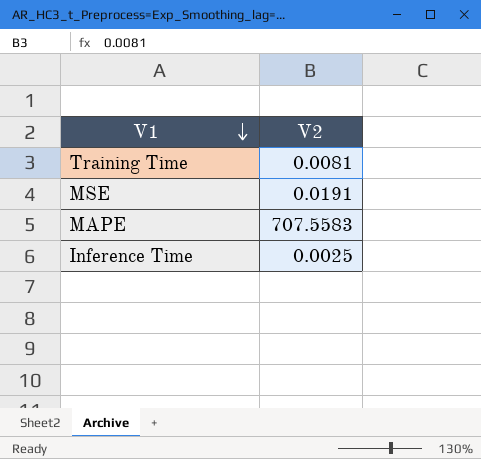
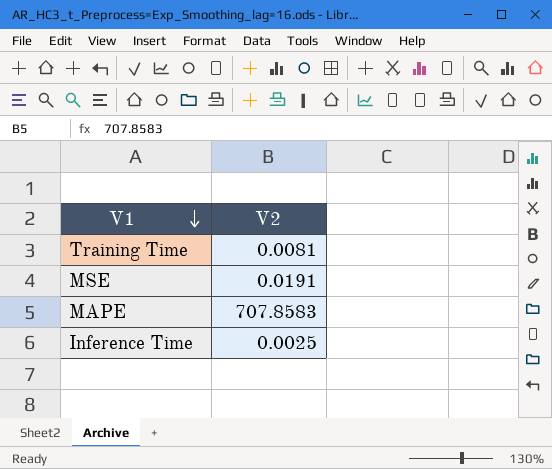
MAPE | V2: 707.5583 -> 707.8583

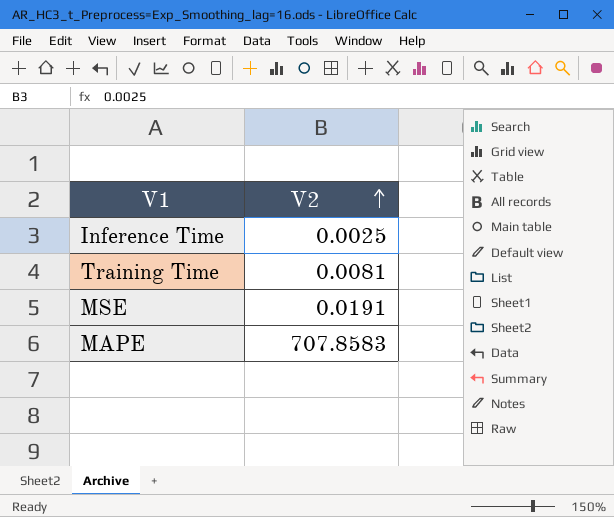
row order: V1 descending -> V2 ascending

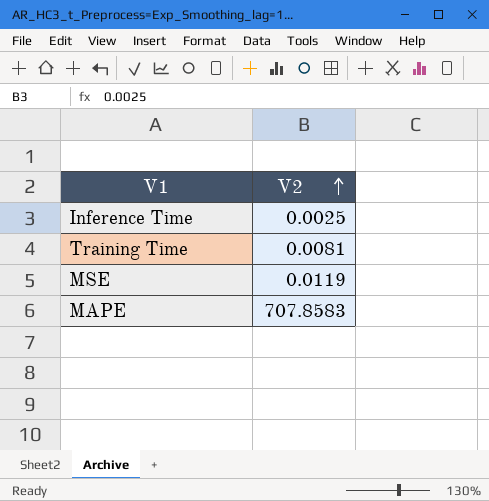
MSE | V2: 0.0191 -> 0.0119

